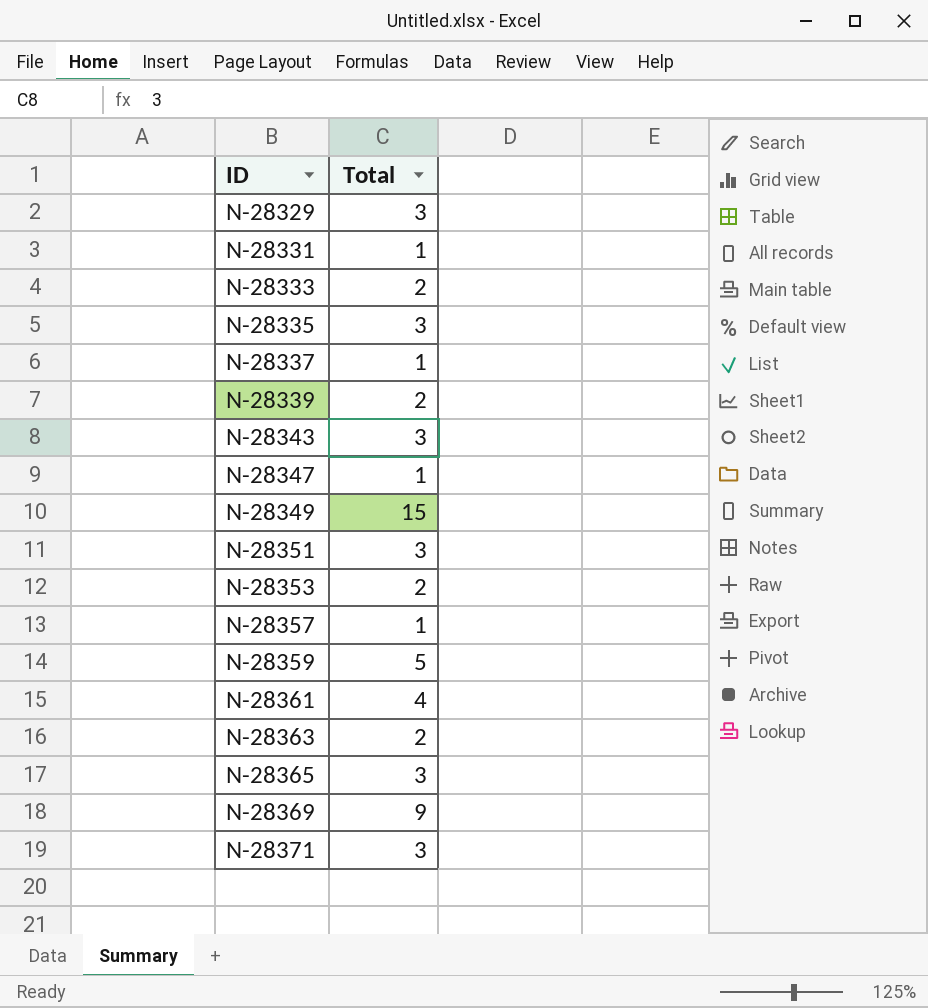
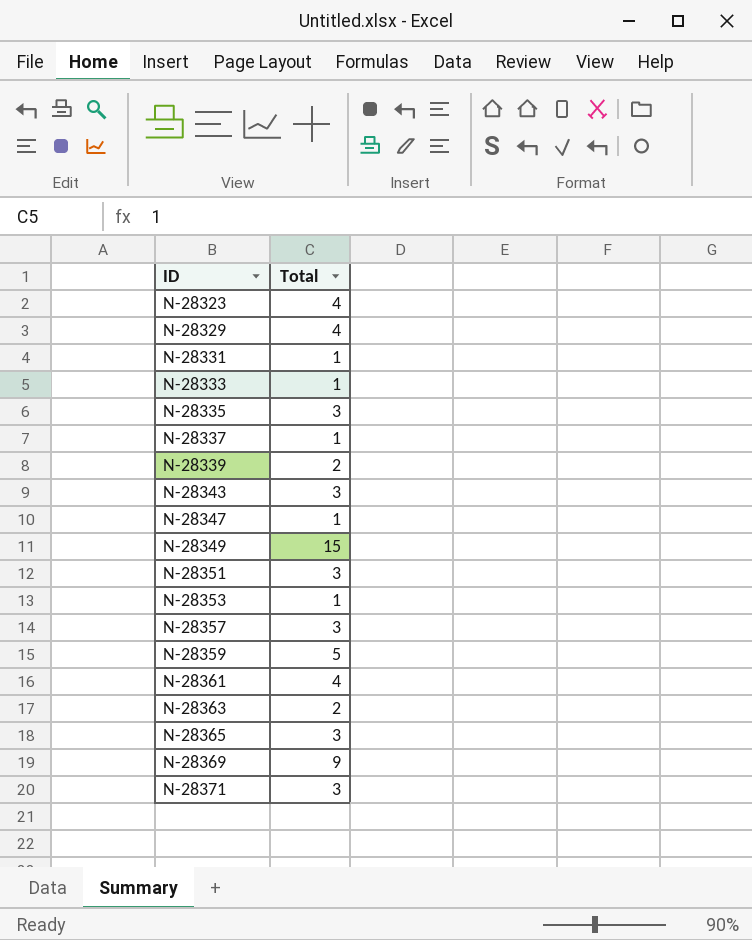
row N-28323: none -> 4
N-28329 | Total: 3 -> 4
N-28333 | Total: 2 -> 1
N-28353 | Total: 2 -> 1
N-28357 | Total: 1 -> 3

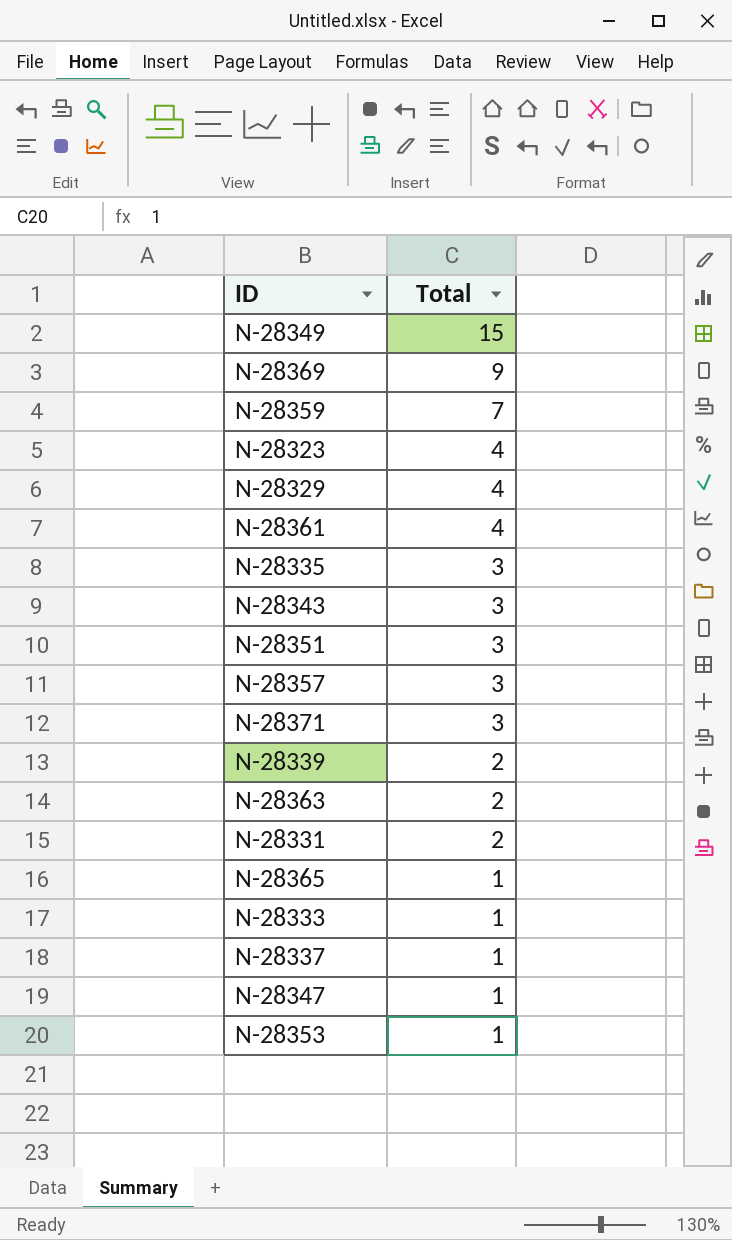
row order: ID ascending -> Total descending
N-28359 | Total: 5 -> 7
N-28331 | Total: 1 -> 2
N-28365 | Total: 3 -> 1

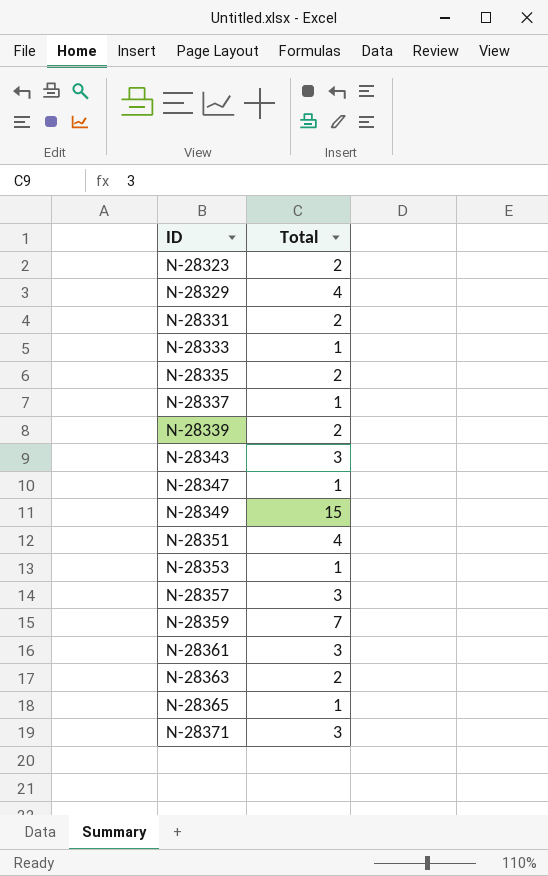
row order: Total descending -> ID ascending
row N-28369: 9 -> none
N-28323 | Total: 4 -> 2
N-28335 | Total: 3 -> 2
N-28351 | Total: 3 -> 4
N-28361 | Total: 4 -> 3

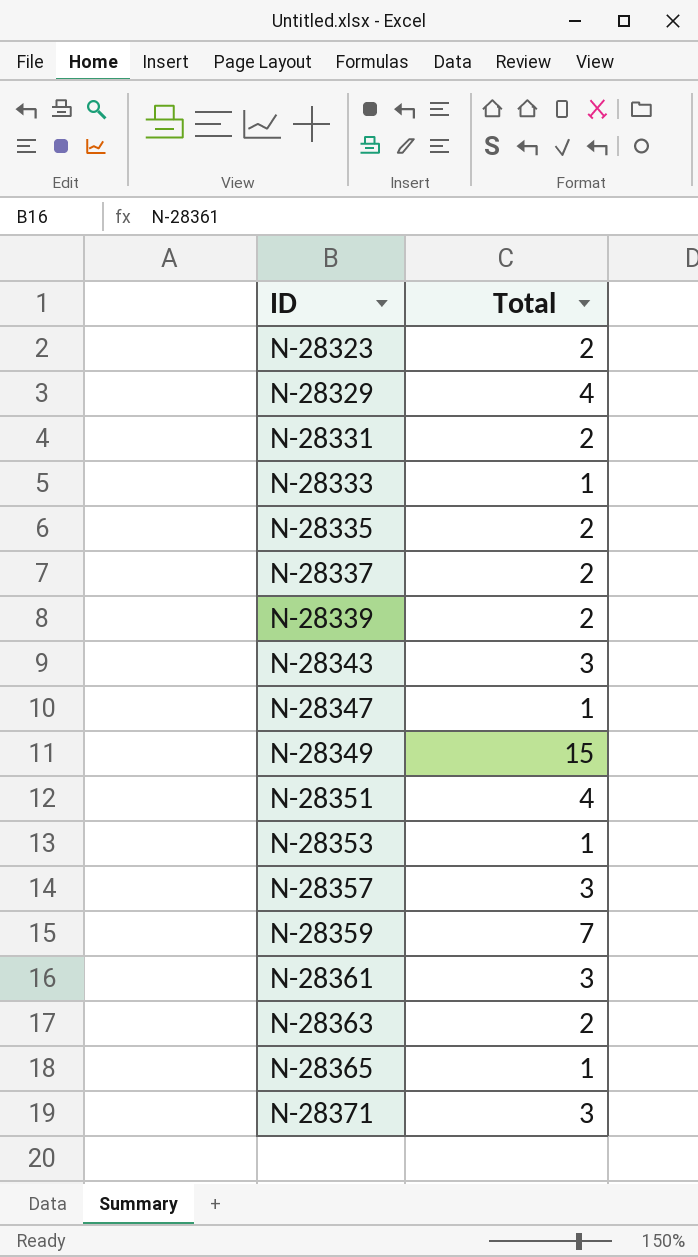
N-28337 | Total: 1 -> 2

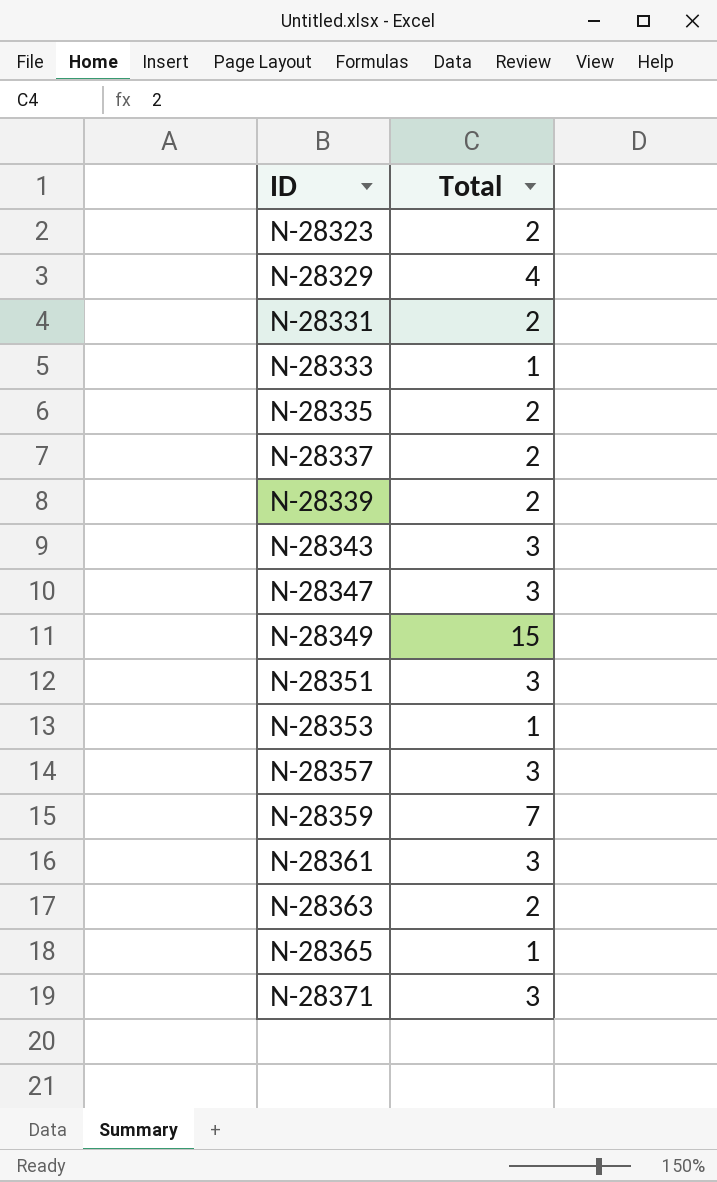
N-28347 | Total: 1 -> 3
N-28351 | Total: 4 -> 3

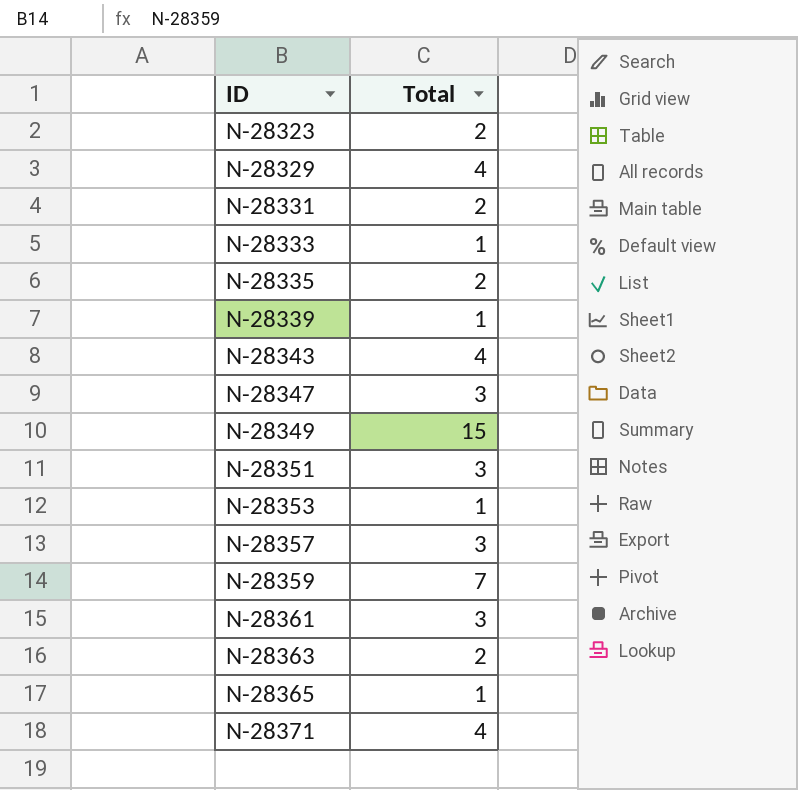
row N-28337: 2 -> none
N-28339 | Total: 2 -> 1
N-28343 | Total: 3 -> 4
N-28371 | Total: 3 -> 4

